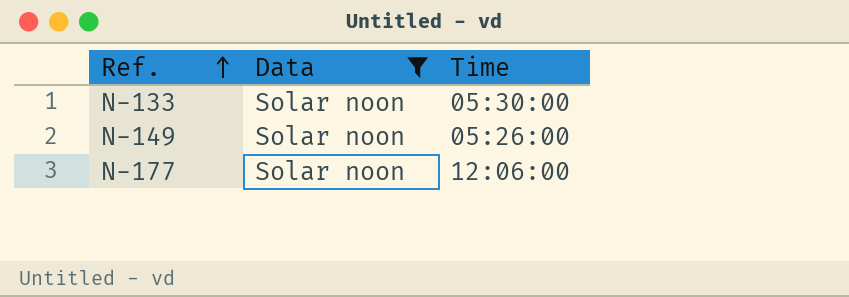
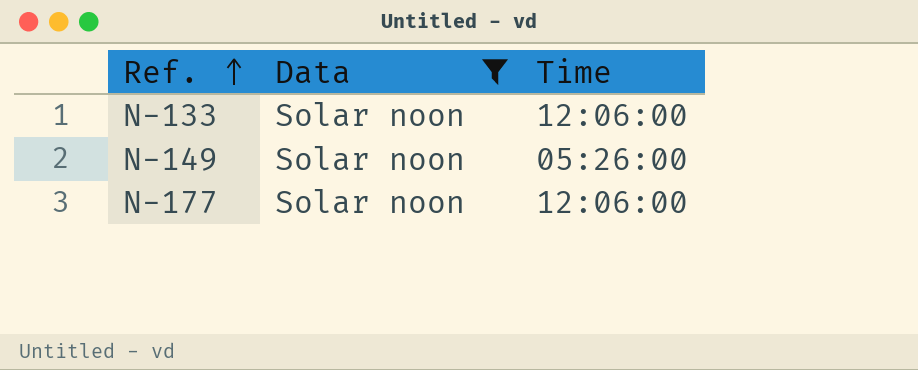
N-133 | Time: 05:30:00 -> 12:06:00

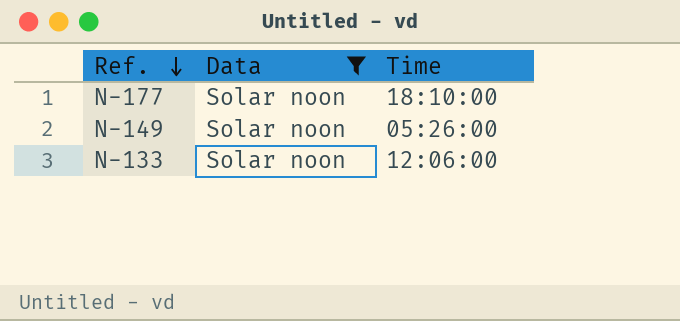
row order: Ref. ascending -> Ref. descending
N-177 | Time: 12:06:00 -> 18:10:00

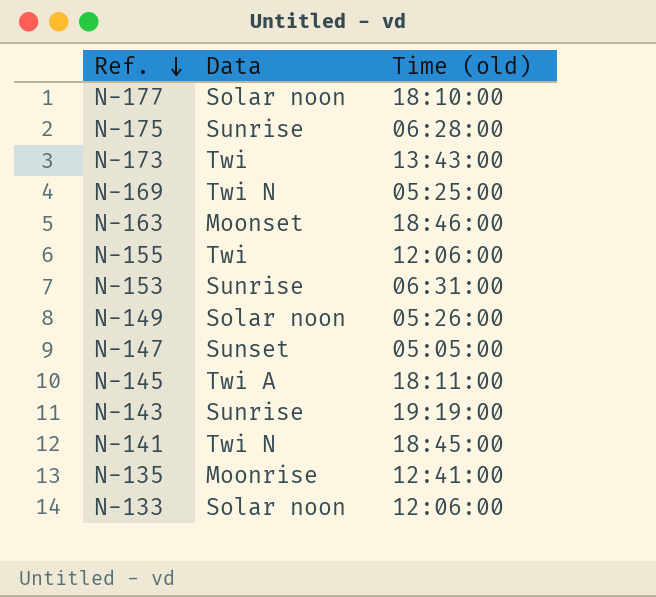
filter: Data = Solar noon -> none
column name: Time -> Time (old)

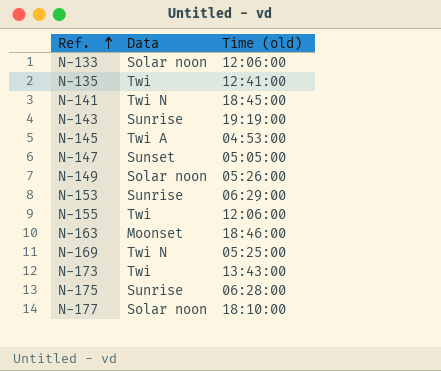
row order: Ref. descending -> Ref. ascending
N-135 | Data: Moonrise -> Twi
N-145 | Time (old): 18:11:00 -> 04:53:00
N-153 | Time (old): 06:31:00 -> 06:29:00

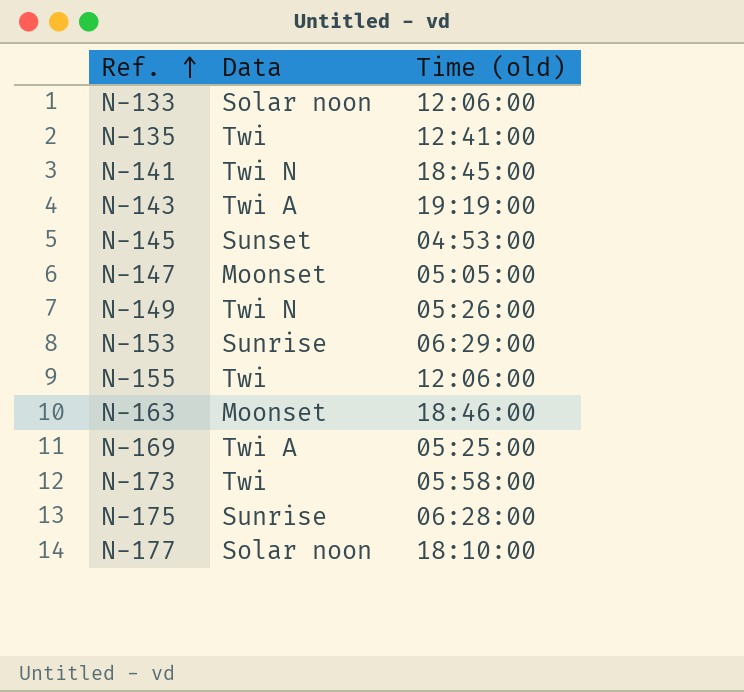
N-143 | Data: Sunrise -> Twi A
N-145 | Data: Twi A -> Sunset
N-147 | Data: Sunset -> Moonset
N-149 | Data: Solar noon -> Twi N
N-169 | Data: Twi N -> Twi A
N-173 | Time (old): 13:43:00 -> 05:58:00

